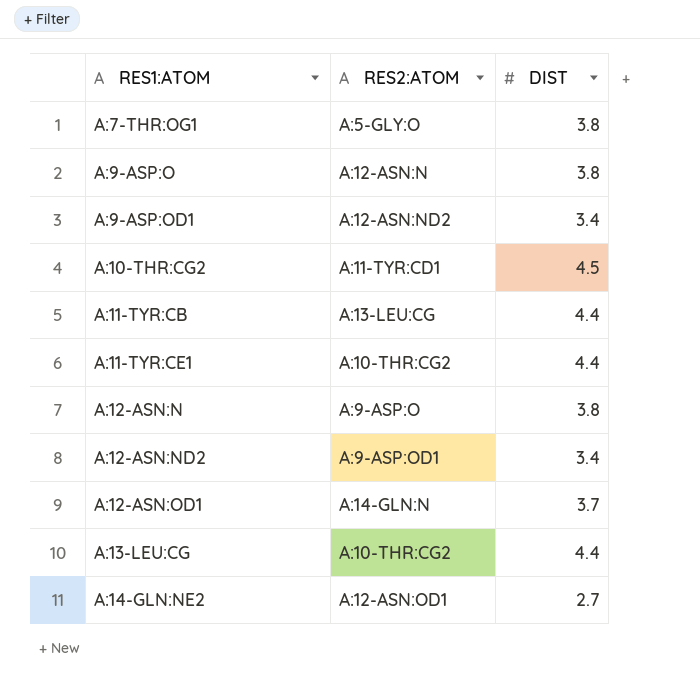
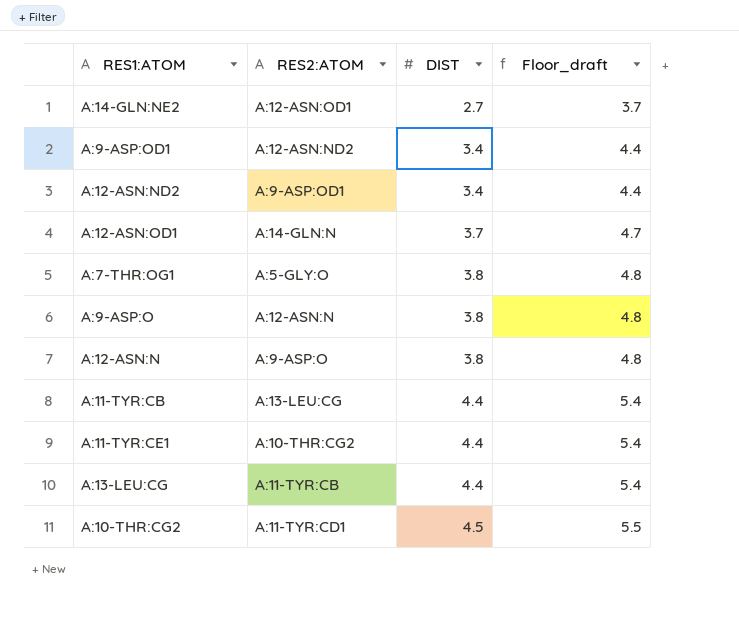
row order: RES1:ATOM ascending -> DIST ascending
column Floor_draft | formula: none -> [DIST] + 1
A:13-LEU:CG | RES2:ATOM: A:10-THR:CG2 -> A:11-TYR:CB

